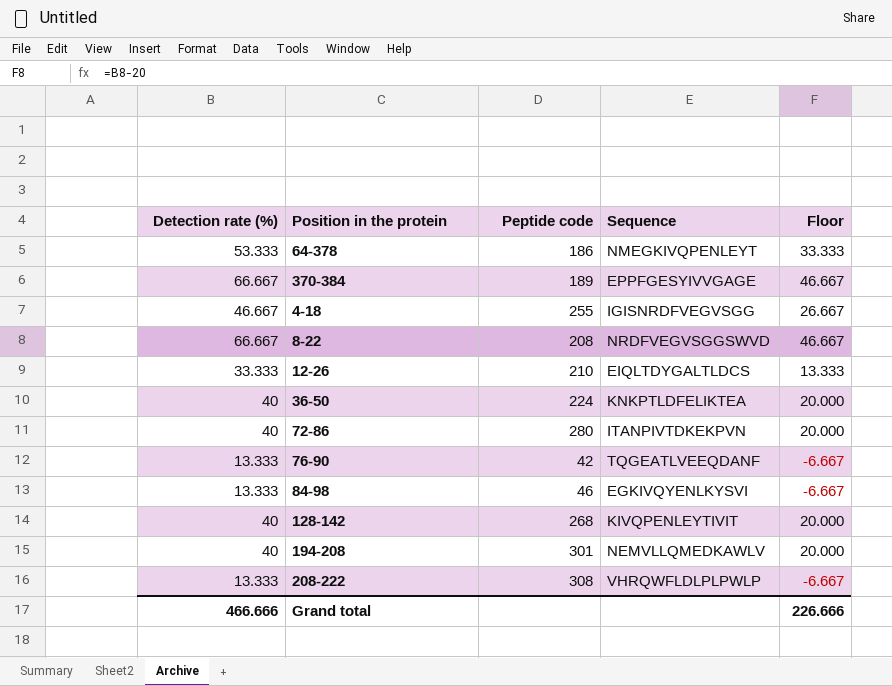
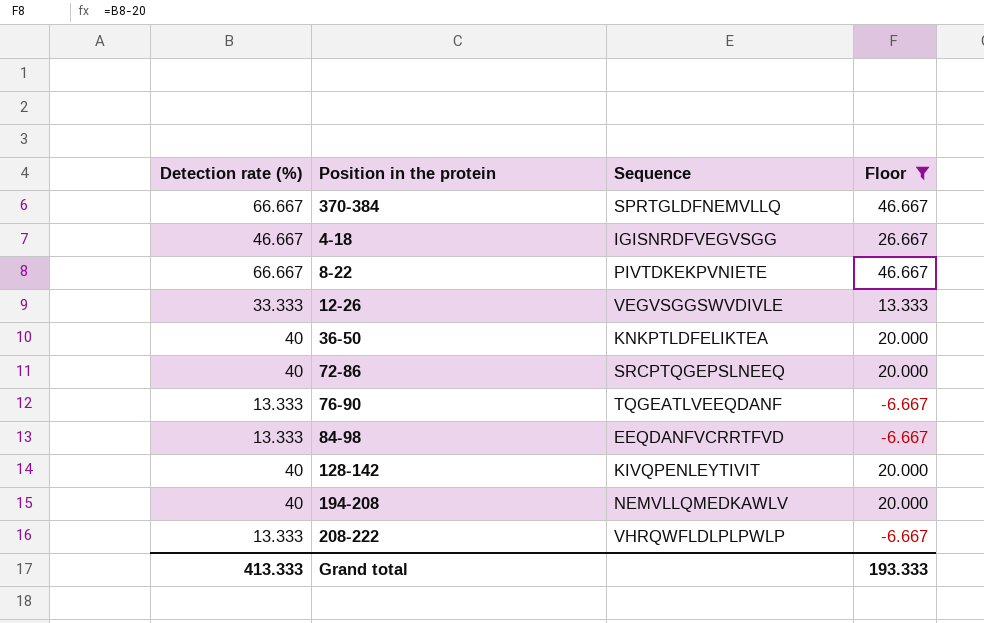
filter: none -> Floor != 33.333
column Peptide code | position: 3 -> none
370-384 | Sequence: EPPFGESYIVVGAGE -> SPRTGLDFNEMVLLQ
8-22 | Sequence: NRDFVEGVSGGSWVD -> PIVTDKEKPVNIETE
12-26 | Sequence: EIQLTDYGALTLDCS -> VEGVSGGSWVDIVLE
72-86 | Sequence: ITANPIVTDKEKPVN -> SRCPTQGEPSLNEEQ
84-98 | Sequence: EGKIVQYENLKYSVI -> EEQDANFVCRRTFVD
Grand total | Detection rate (%): 466.666 -> 413.333
Grand total | Floor: 226.666 -> 193.333

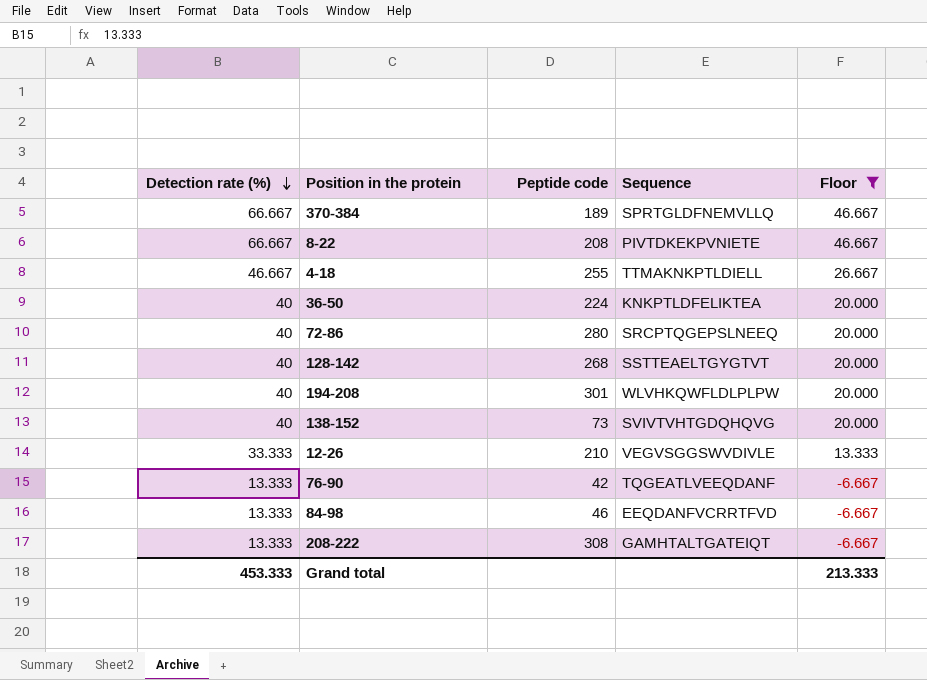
row order: none -> Detection rate (%) descending
column Peptide code | position: none -> 3
4-18 | Sequence: IGISNRDFVEGVSGG -> TTMAKNKPTLDIELL
128-142 | Sequence: KIVQPENLEYTIVIT -> SSTTEAELTGYGTVT
194-208 | Sequence: NEMVLLQMEDKAWLV -> WLVHKQWFLDLPLPW
row 138-152: none -> 40 | 73 | SVIVTVHTGDQHQVG | 20.000
208-222 | Sequence: VHRQWFLDLPLPWLP -> GAMHTALTGATEIQT
Grand total | Detection rate (%): 413.333 -> 453.333
Grand total | Floor: 193.333 -> 213.333

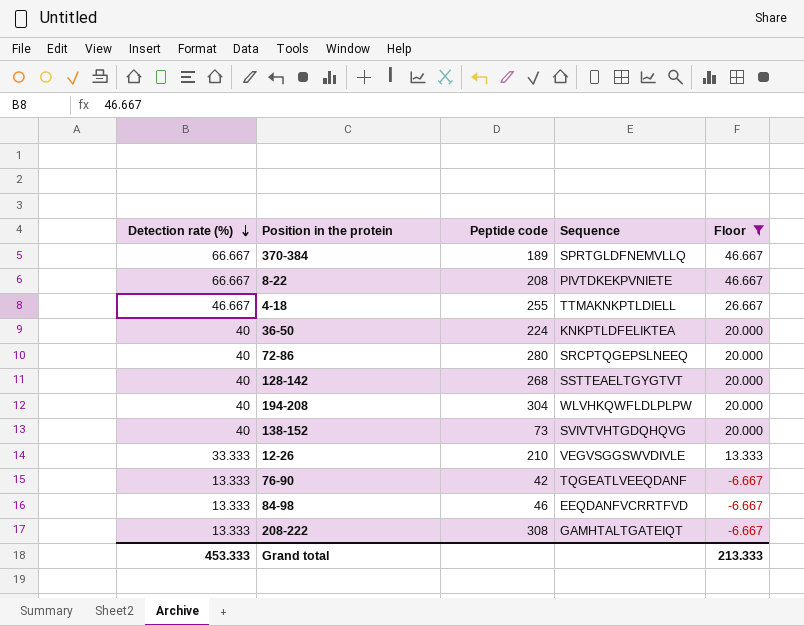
194-208 | Peptide code: 301 -> 304

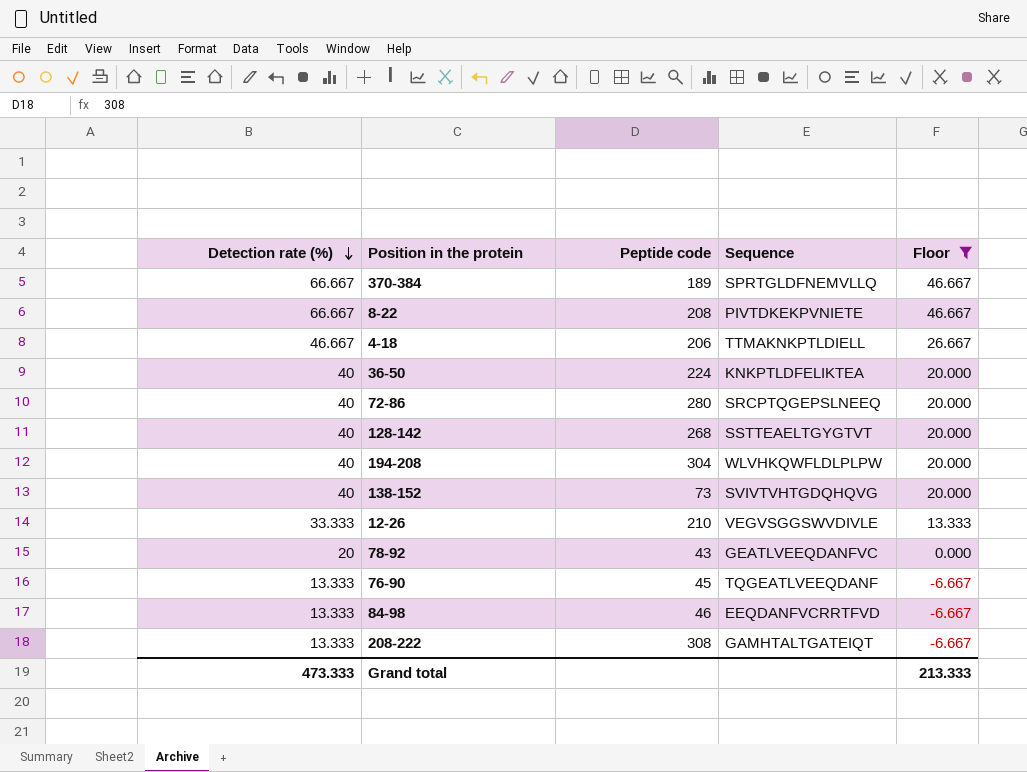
4-18 | Peptide code: 255 -> 206
row 78-92: none -> 20 | 43 | GEATLVEEQDANFVC | 0.000
76-90 | Peptide code: 42 -> 45
Grand total | Detection rate (%): 453.333 -> 473.333

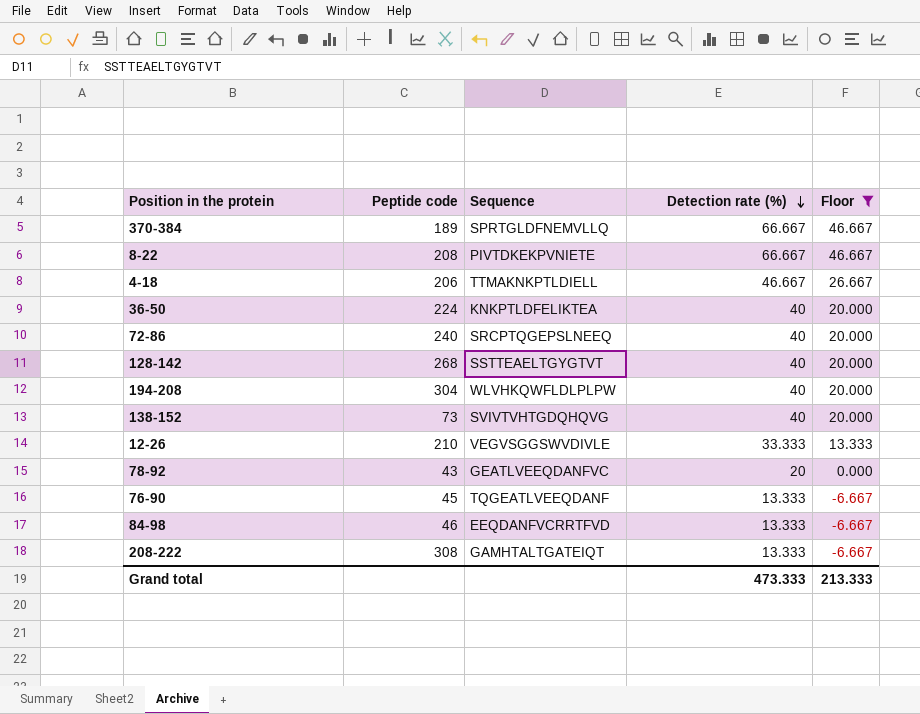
column Detection rate (%) | position: 1 -> 4
72-86 | Peptide code: 280 -> 240

